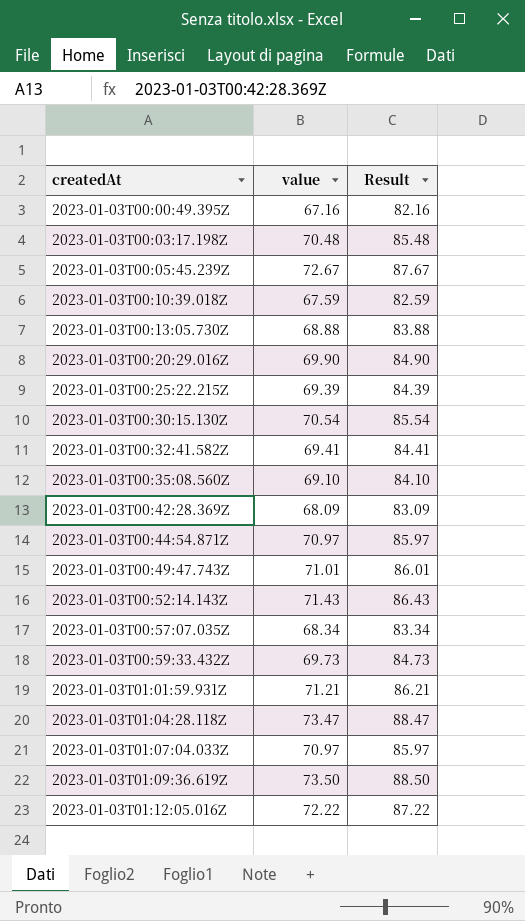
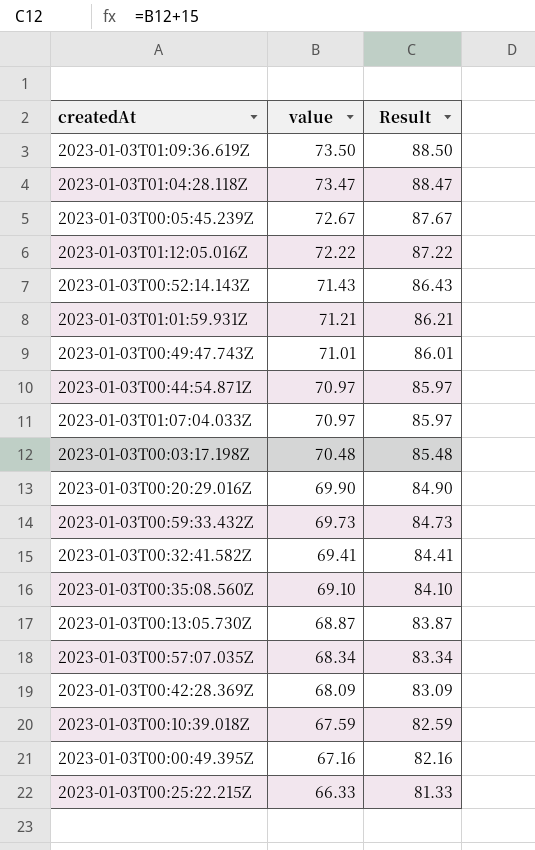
row order: createdAt ascending -> value descending
row 2023-01-03T00:30:15.130Z: 70.54 | 85.54 -> none
2023-01-03T00:13:05.730Z | value: 68.88 -> 68.87
2023-01-03T00:13:05.730Z | Result: 83.88 -> 83.87
2023-01-03T00:25:22.215Z | value: 69.39 -> 66.33
2023-01-03T00:25:22.215Z | Result: 84.39 -> 81.33

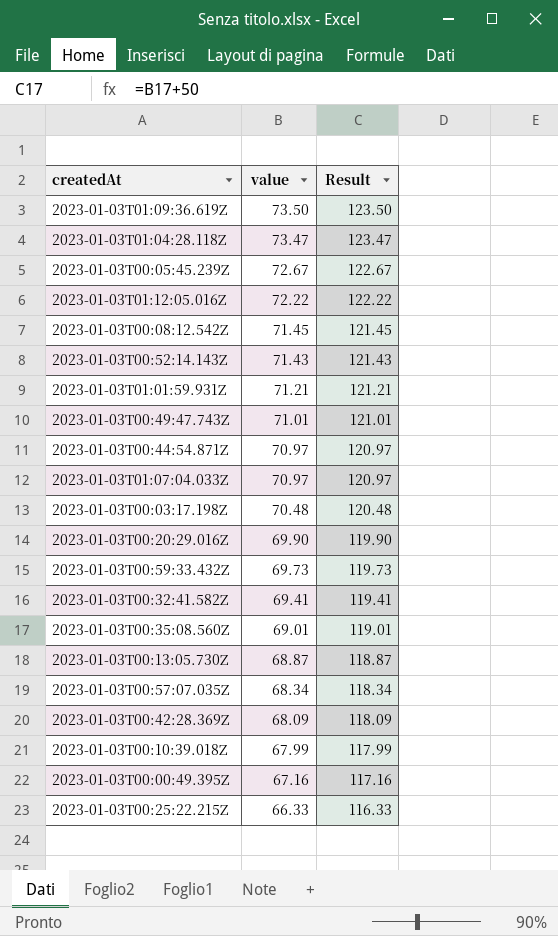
column Result | formula: [value] + 15 -> [value] + 50
row 2023-01-03T00:08:12.542Z: none -> 71.45 | 121.45
2023-01-03T00:35:08.560Z | value: 69.10 -> 69.01
2023-01-03T00:10:39.018Z | value: 67.59 -> 67.99

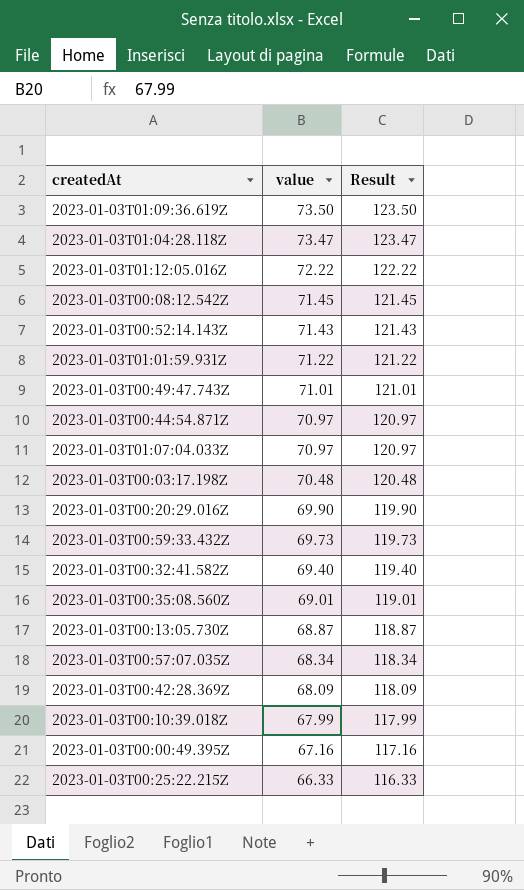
row 2023-01-03T00:05:45.239Z: 72.67 | 122.67 -> none
2023-01-03T01:01:59.931Z | value: 71.21 -> 71.22
2023-01-03T01:01:59.931Z | Result: 121.21 -> 121.22
2023-01-03T00:32:41.582Z | value: 69.41 -> 69.40
2023-01-03T00:32:41.582Z | Result: 119.41 -> 119.40

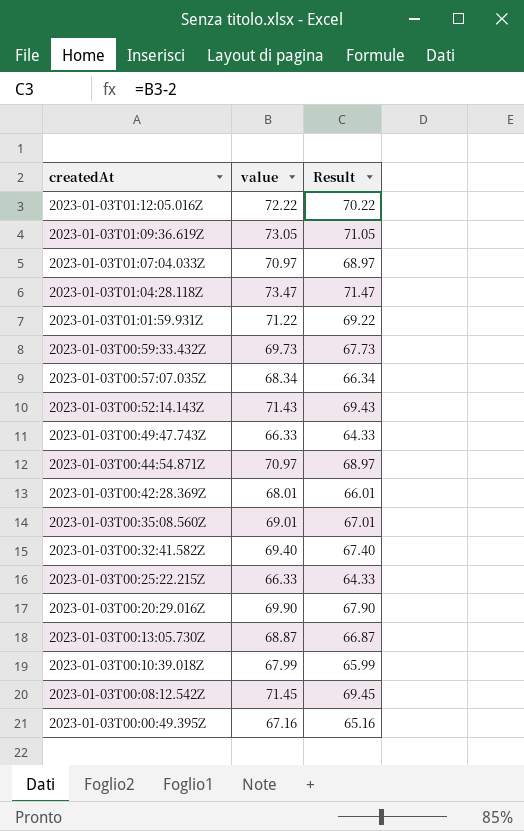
row order: value descending -> createdAt descending
column Result | formula: [value] + 50 -> [value] - 2
row 2023-01-03T00:03:17.198Z: 70.48 | 120.48 -> none
2023-01-03T01:09:36.619Z | value: 73.50 -> 73.05
2023-01-03T00:49:47.743Z | value: 71.01 -> 66.33
2023-01-03T00:42:28.369Z | value: 68.09 -> 68.01

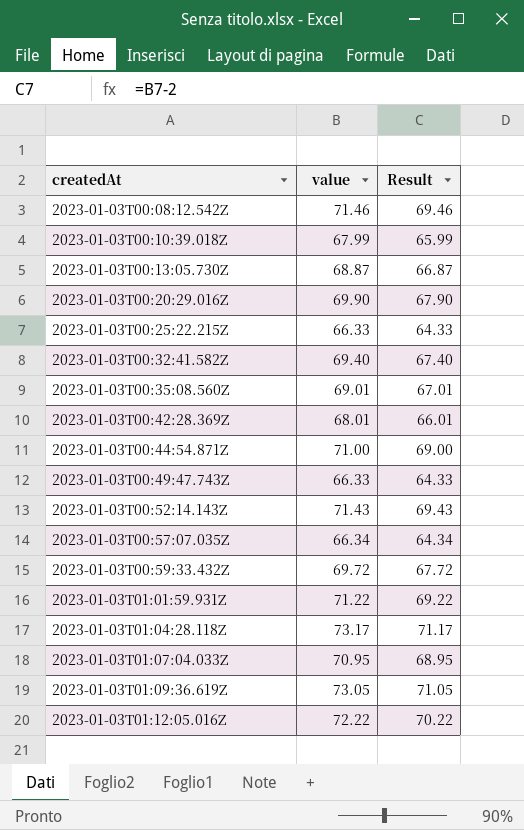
row order: createdAt descending -> createdAt ascending
row 2023-01-03T00:00:49.395Z: 67.16 | 65.16 -> none
2023-01-03T00:08:12.542Z | value: 71.45 -> 71.46
2023-01-03T00:08:12.542Z | Result: 69.45 -> 69.46
2023-01-03T00:44:54.871Z | value: 70.97 -> 71.00
2023-01-03T00:44:54.871Z | Result: 68.97 -> 69.00
2023-01-03T00:57:07.035Z | value: 68.34 -> 66.34
2023-01-03T00:57:07.035Z | Result: 66.34 -> 64.34
2023-01-03T00:59:33.432Z | value: 69.73 -> 69.72
2023-01-03T00:59:33.432Z | Result: 67.73 -> 67.72
2023-01-03T01:04:28.118Z | value: 73.47 -> 73.17
2023-01-03T01:04:28.118Z | Result: 71.47 -> 71.17
2023-01-03T01:07:04.033Z | value: 70.97 -> 70.95
2023-01-03T01:07:04.033Z | Result: 68.97 -> 68.95

